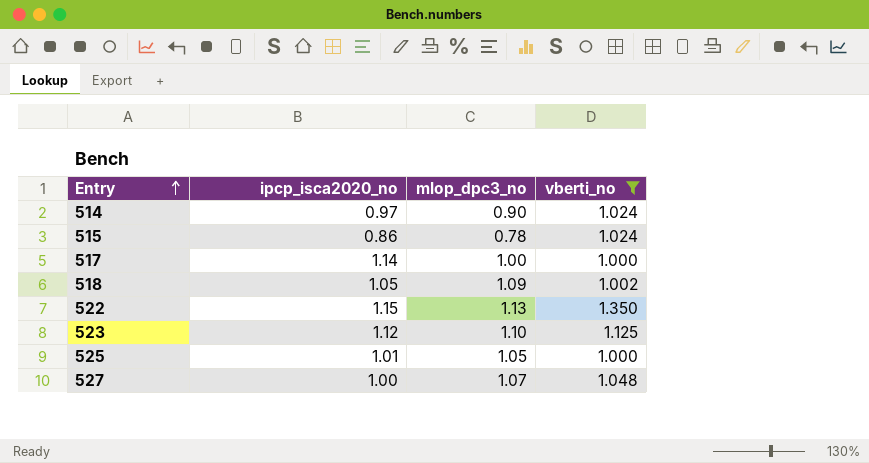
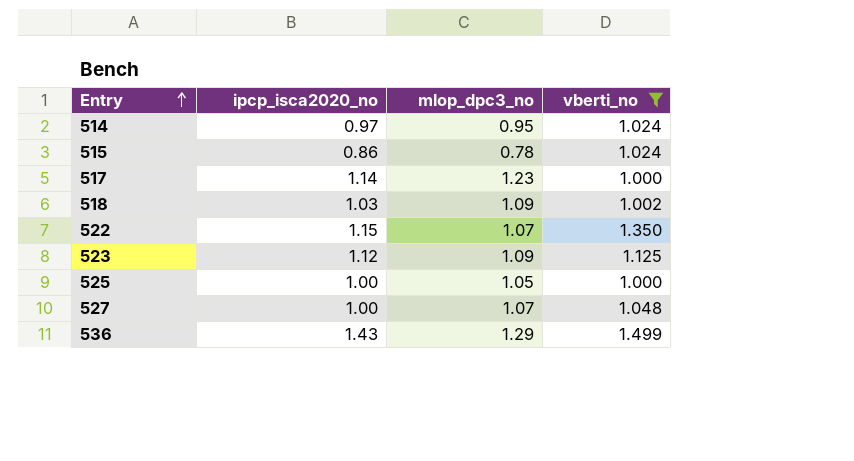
514 | mlop_dpc3_no: 0.90 -> 0.95
517 | mlop_dpc3_no: 1.00 -> 1.23
518 | ipcp_isca2020_no: 1.05 -> 1.03
522 | mlop_dpc3_no: 1.13 -> 1.07
523 | mlop_dpc3_no: 1.10 -> 1.09
525 | ipcp_isca2020_no: 1.01 -> 1.00
row 536: none -> 1.43 | 1.29 | 1.499

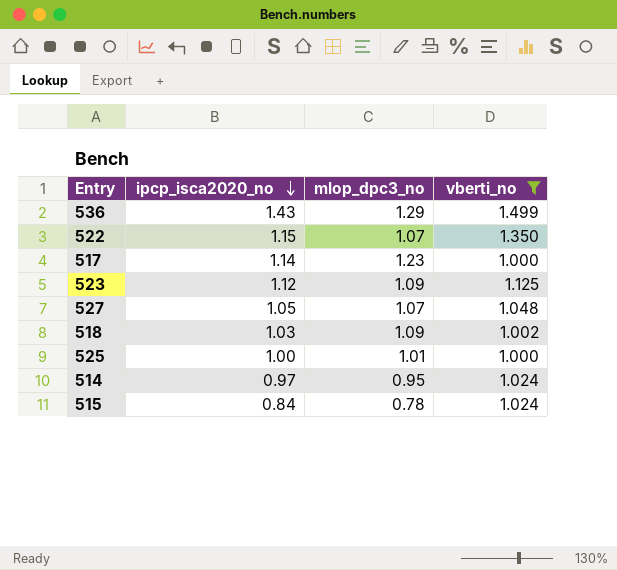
row order: Entry ascending -> ipcp_isca2020_no descending
527 | ipcp_isca2020_no: 1.00 -> 1.05
525 | mlop_dpc3_no: 1.05 -> 1.01
515 | ipcp_isca2020_no: 0.86 -> 0.84

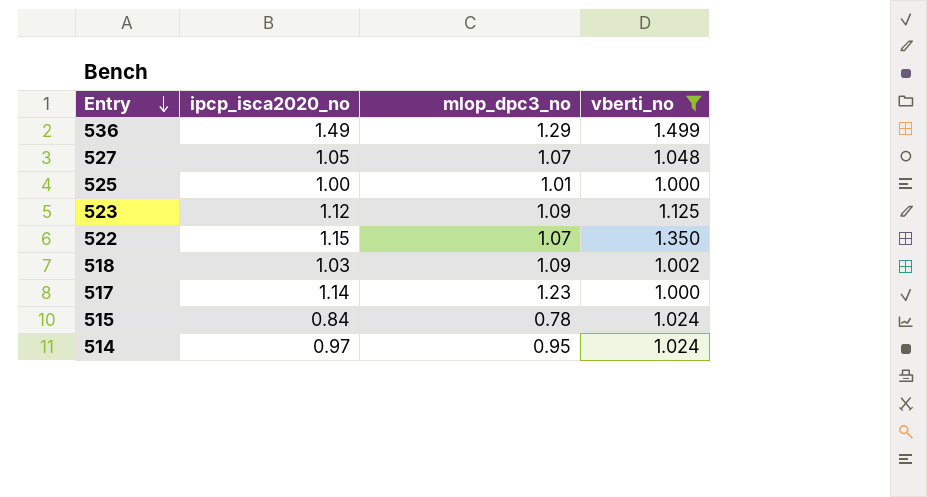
row order: ipcp_isca2020_no descending -> Entry descending
536 | ipcp_isca2020_no: 1.43 -> 1.49

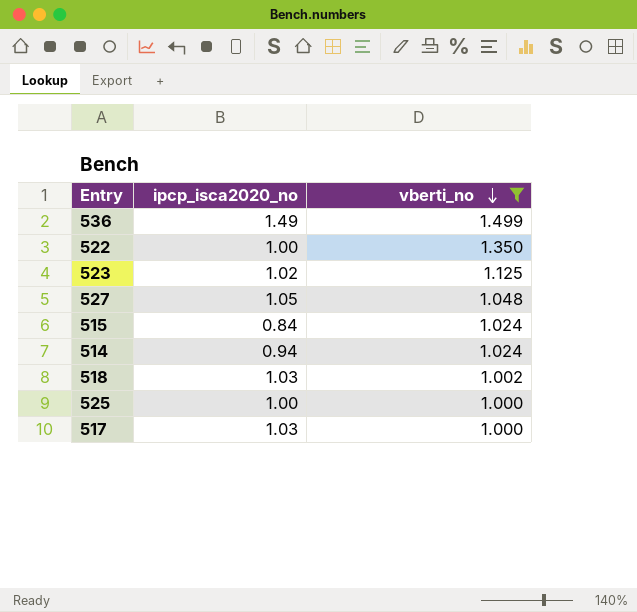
row order: Entry descending -> vberti_no descending
column mlop_dpc3_no | position: 3 -> none
522 | ipcp_isca2020_no: 1.15 -> 1.00
523 | ipcp_isca2020_no: 1.12 -> 1.02
514 | ipcp_isca2020_no: 0.97 -> 0.94
517 | ipcp_isca2020_no: 1.14 -> 1.03

